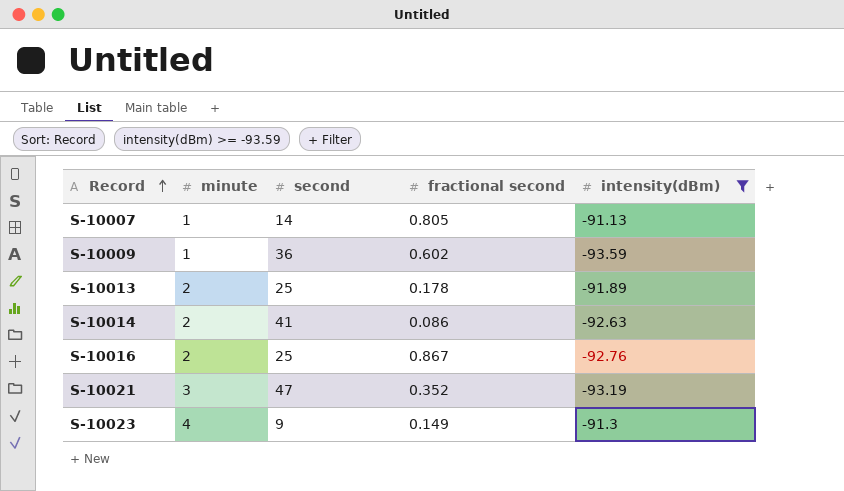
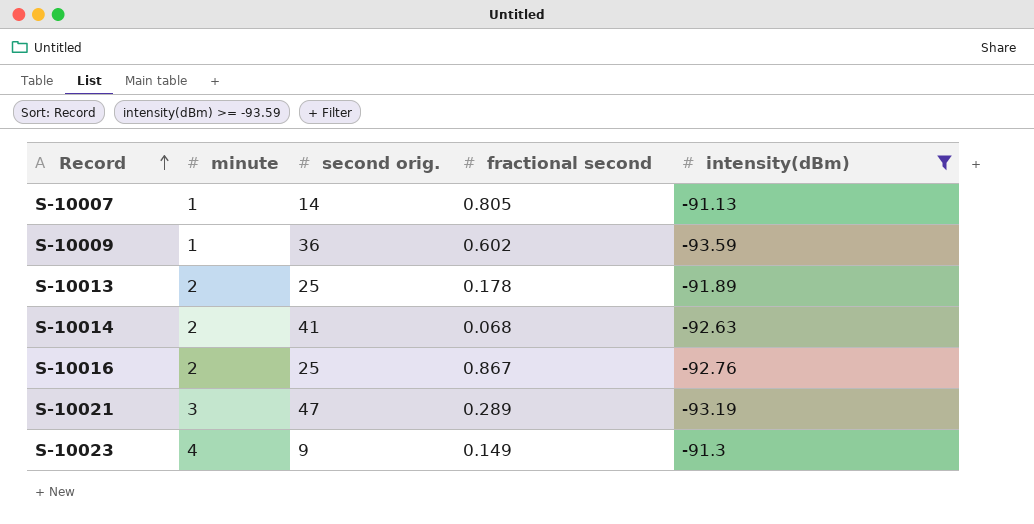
column name: second -> second orig.
S-10014 | fractional second: 0.086 -> 0.068
S-10021 | fractional second: 0.352 -> 0.289

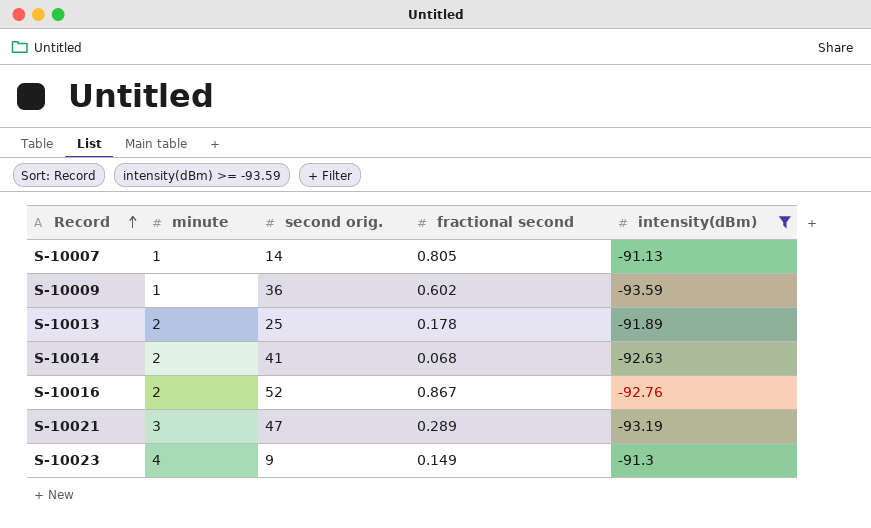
S-10016 | second orig.: 25 -> 52

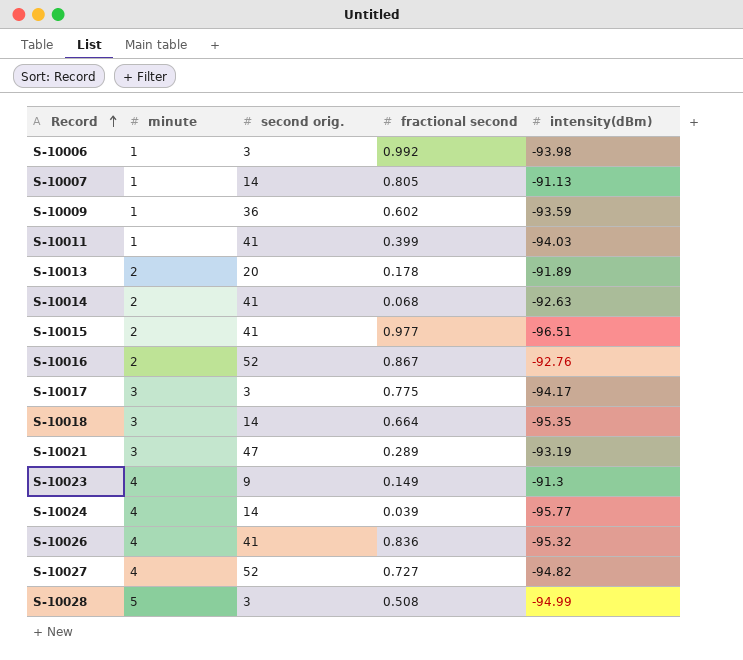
filter: intensity(dBm) >= -93.59 -> none
S-10013 | second orig.: 25 -> 20

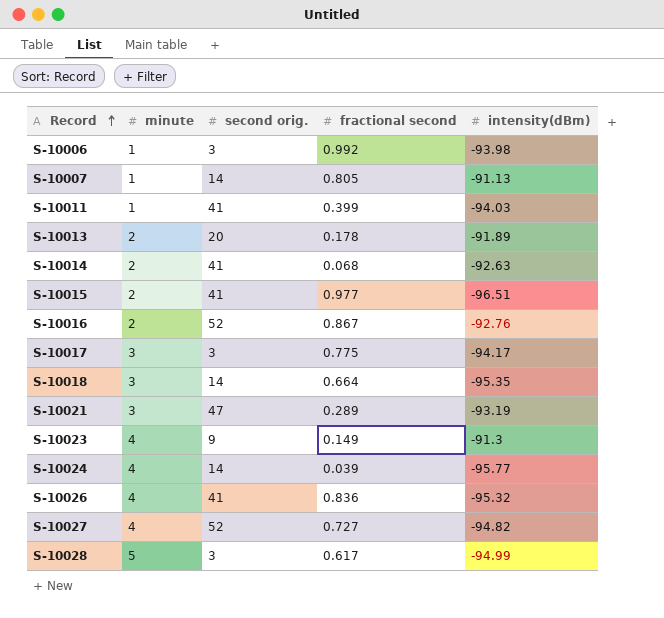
row S-10009: 1 | 36 | 0.602 | -93.59 -> none
S-10028 | fractional second: 0.508 -> 0.617

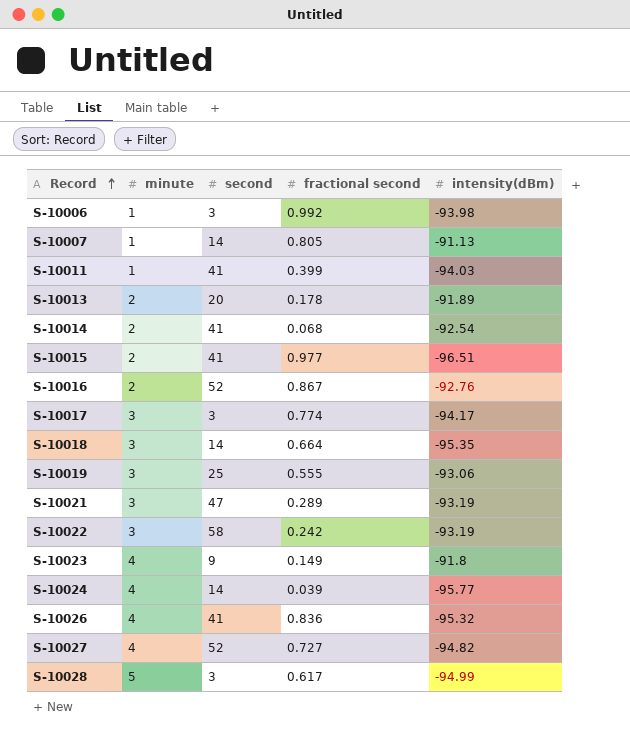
column name: second orig. -> second
S-10014 | intensity(dBm): -92.63 -> -92.54
S-10017 | fractional second: 0.775 -> 0.774
row S-10019: none -> 3 | 25 | 0.555 | -93.06
row S-10022: none -> 3 | 58 | 0.242 | -93.19
S-10023 | intensity(dBm): -91.3 -> -91.8

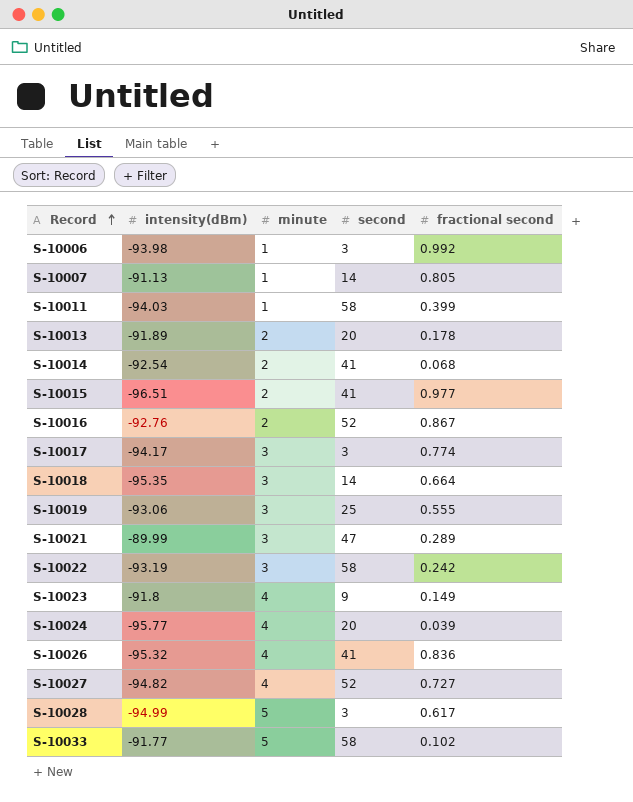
column intensity(dBm) | position: 5 -> 2
S-10011 | second: 41 -> 58
S-10021 | intensity(dBm): -93.19 -> -89.99
S-10024 | second: 14 -> 20
row S-10033: none -> -91.77 | 5 | 58 | 0.102

